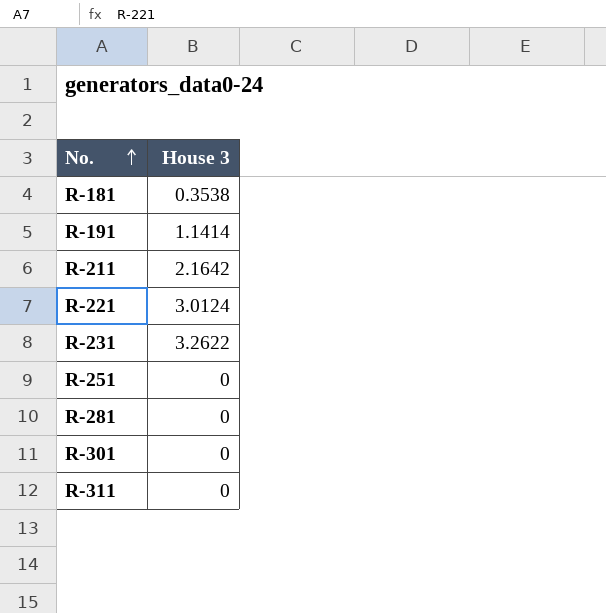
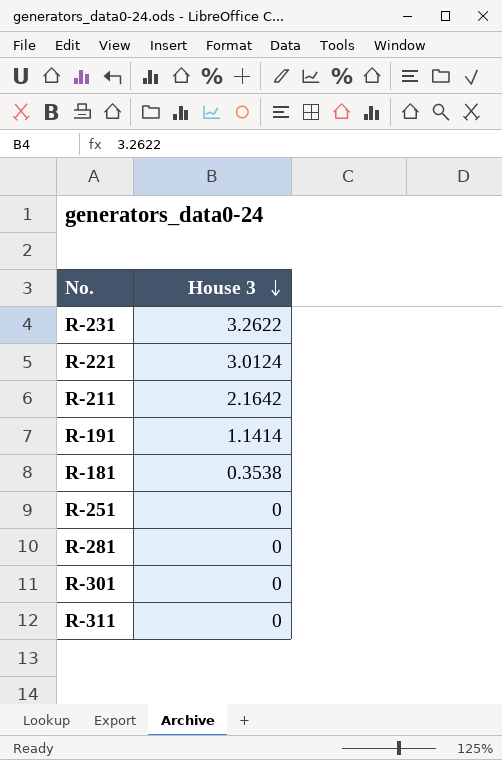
row order: No. ascending -> House 3 descending

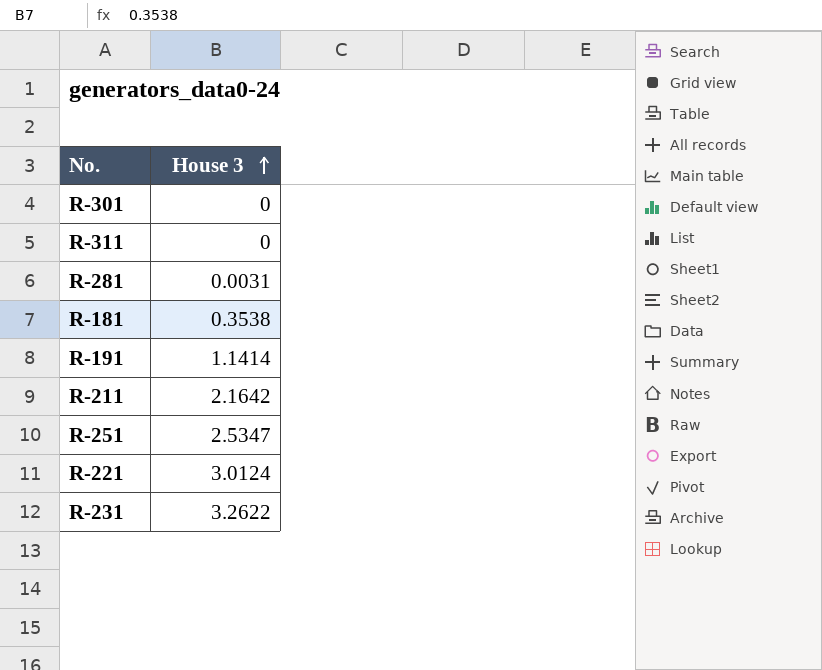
row order: House 3 descending -> House 3 ascending
R-281 | House 3: 0 -> 0.0031
R-251 | House 3: 0 -> 2.5347

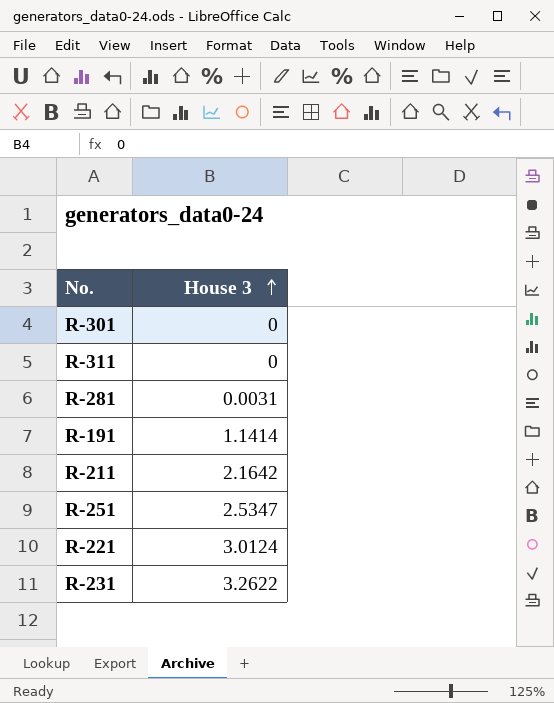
row R-181: 0.3538 -> none

